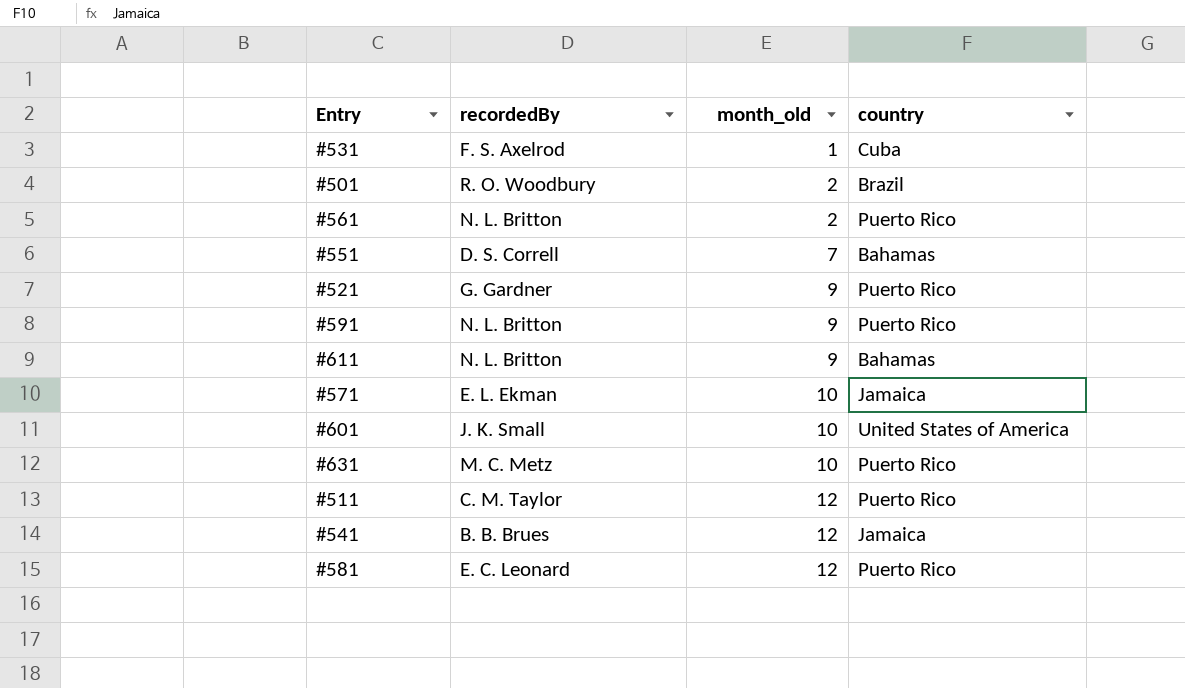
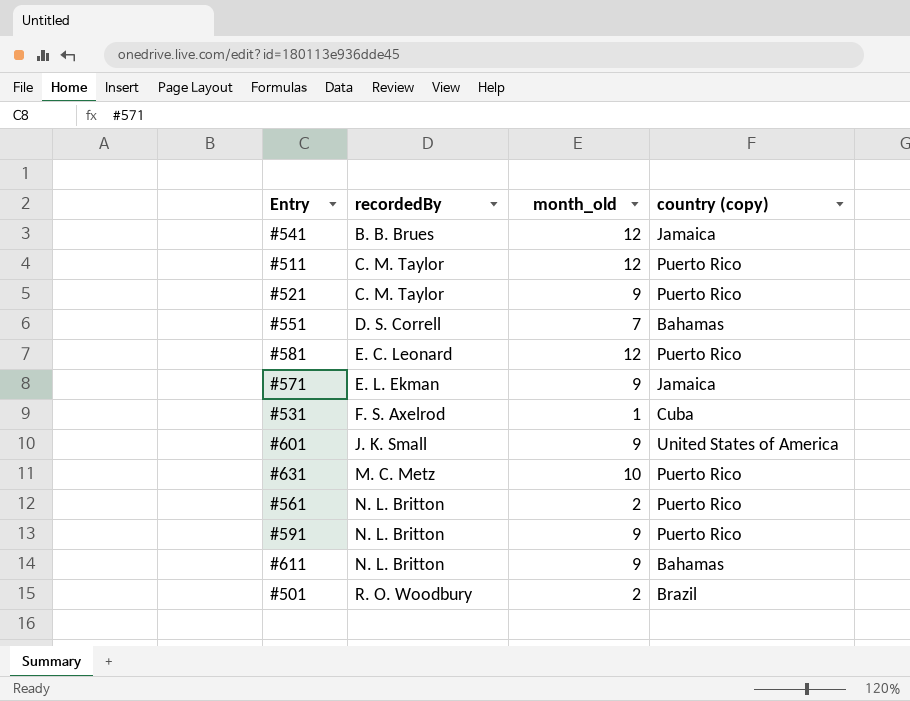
row order: month_old ascending -> recordedBy ascending
column name: country -> country (copy)
#521 | recordedBy: G. Gardner -> C. M. Taylor
#571 | month_old: 10 -> 9
#601 | month_old: 10 -> 9

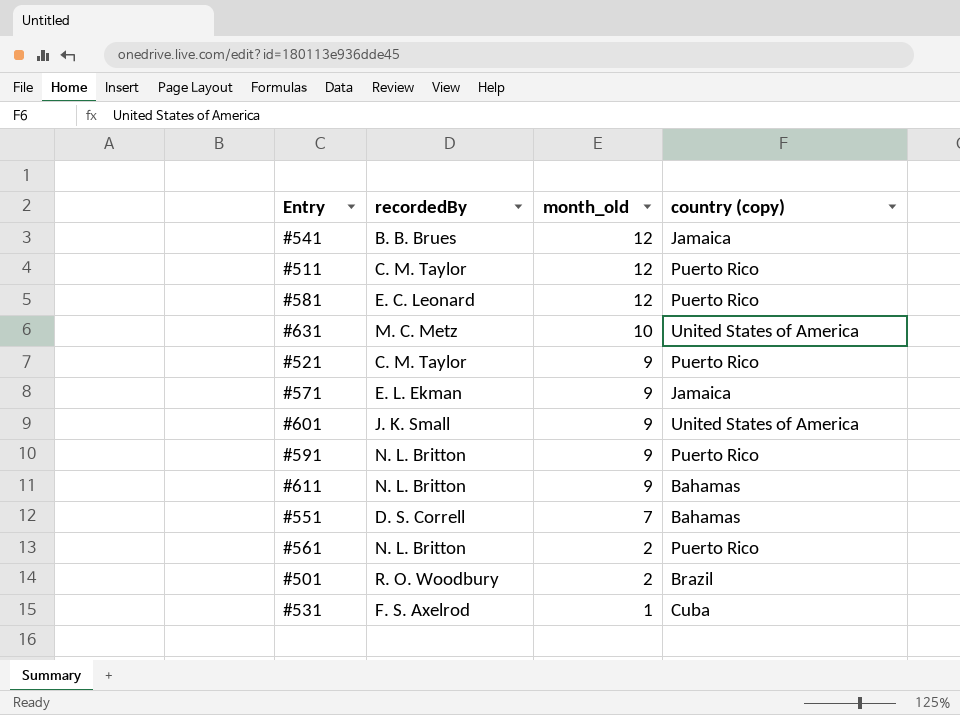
row order: recordedBy ascending -> month_old descending
#631 | country (copy): Puerto Rico -> United States of America

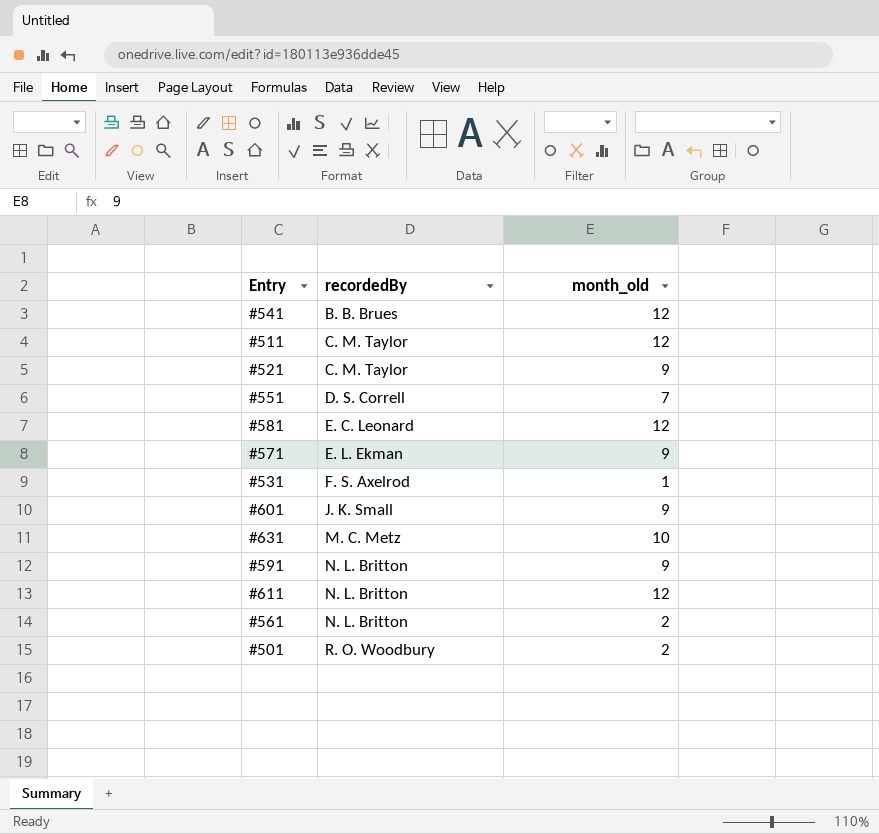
row order: month_old descending -> recordedBy ascending
column country (copy) | position: 4 -> none
#611 | month_old: 9 -> 12

